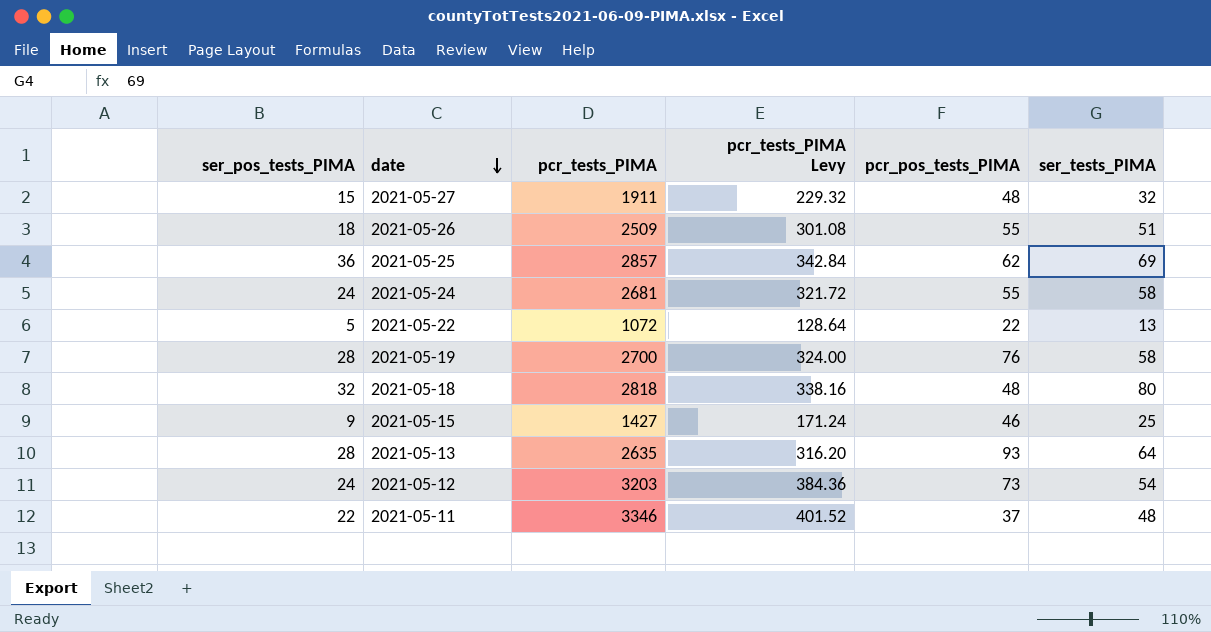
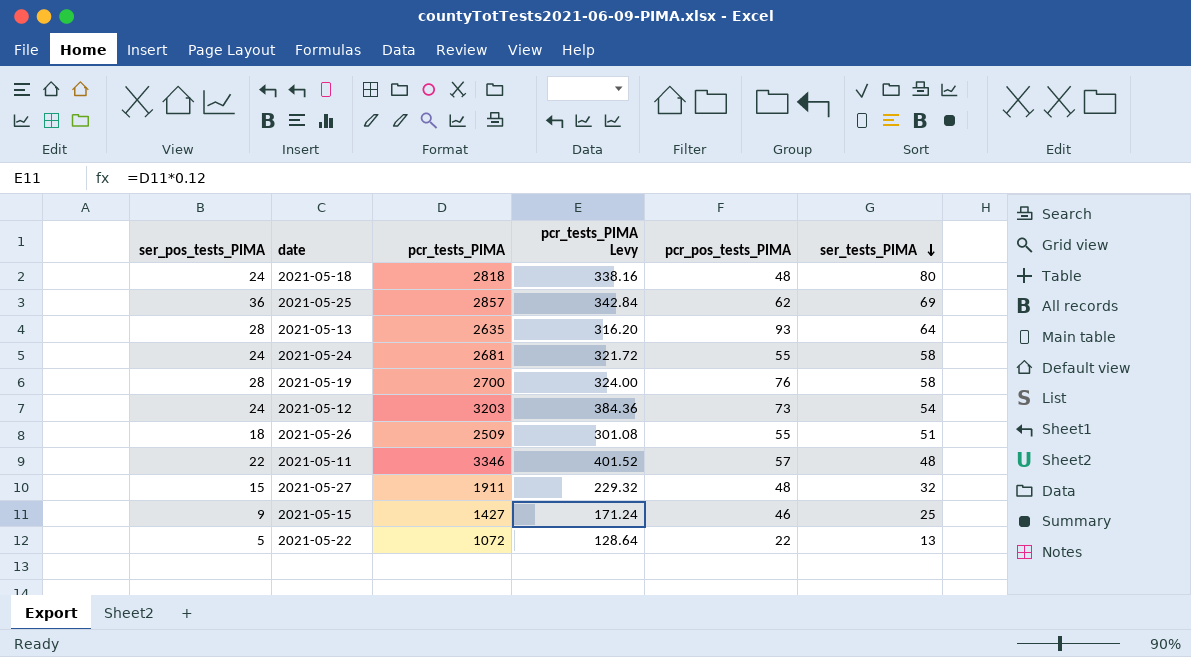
row order: date descending -> ser_tests_PIMA descending
2021-05-18 | ser_pos_tests_PIMA: 32 -> 24
2021-05-11 | pcr_pos_tests_PIMA: 37 -> 57

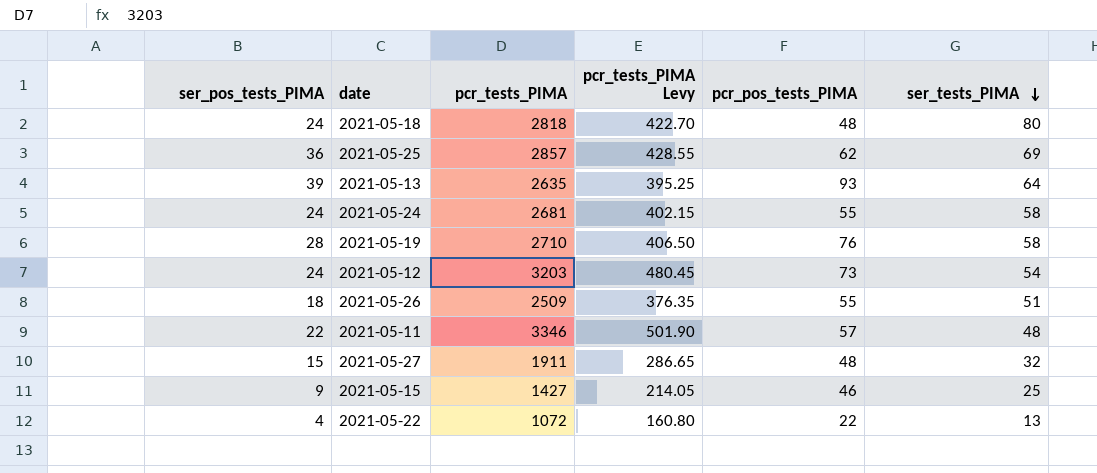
column pcr_tests_PIMA Levy | formula: [pcr_tests_PIMA] * 0.12 -> [pcr_tests_PIMA] * 0.15
2021-05-13 | ser_pos_tests_PIMA: 28 -> 39
2021-05-19 | pcr_tests_PIMA: 2700 -> 2710
2021-05-22 | ser_pos_tests_PIMA: 5 -> 4

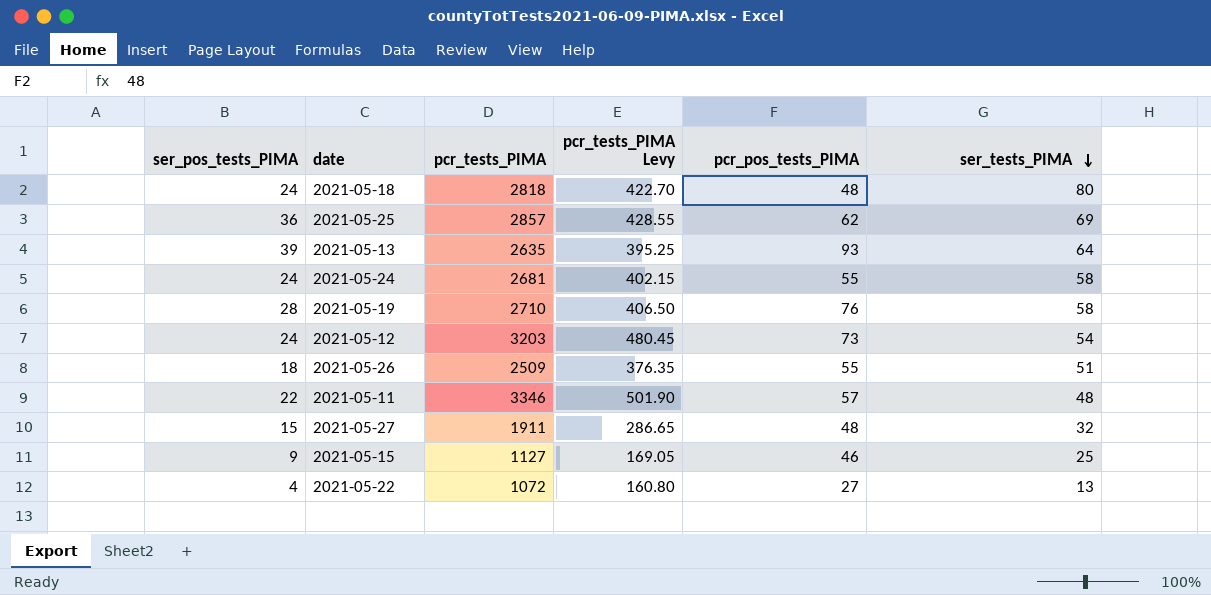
2021-05-15 | pcr_tests_PIMA: 1427 -> 1127
2021-05-15 | pcr_tests_PIMA Levy: 214.05 -> 169.05
2021-05-22 | pcr_pos_tests_PIMA: 22 -> 27

